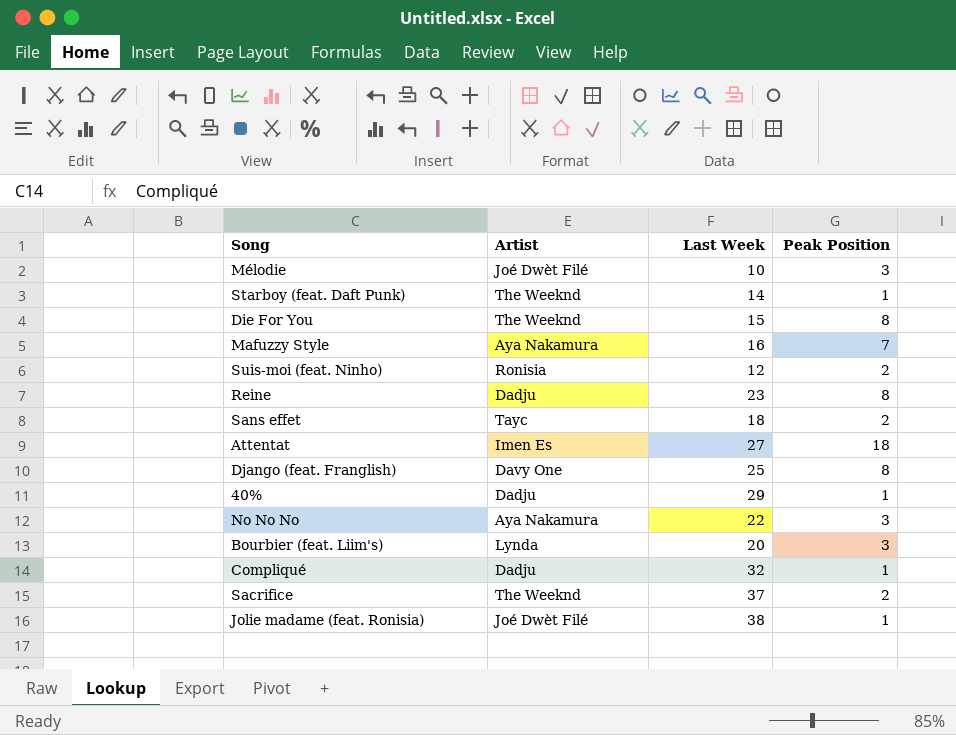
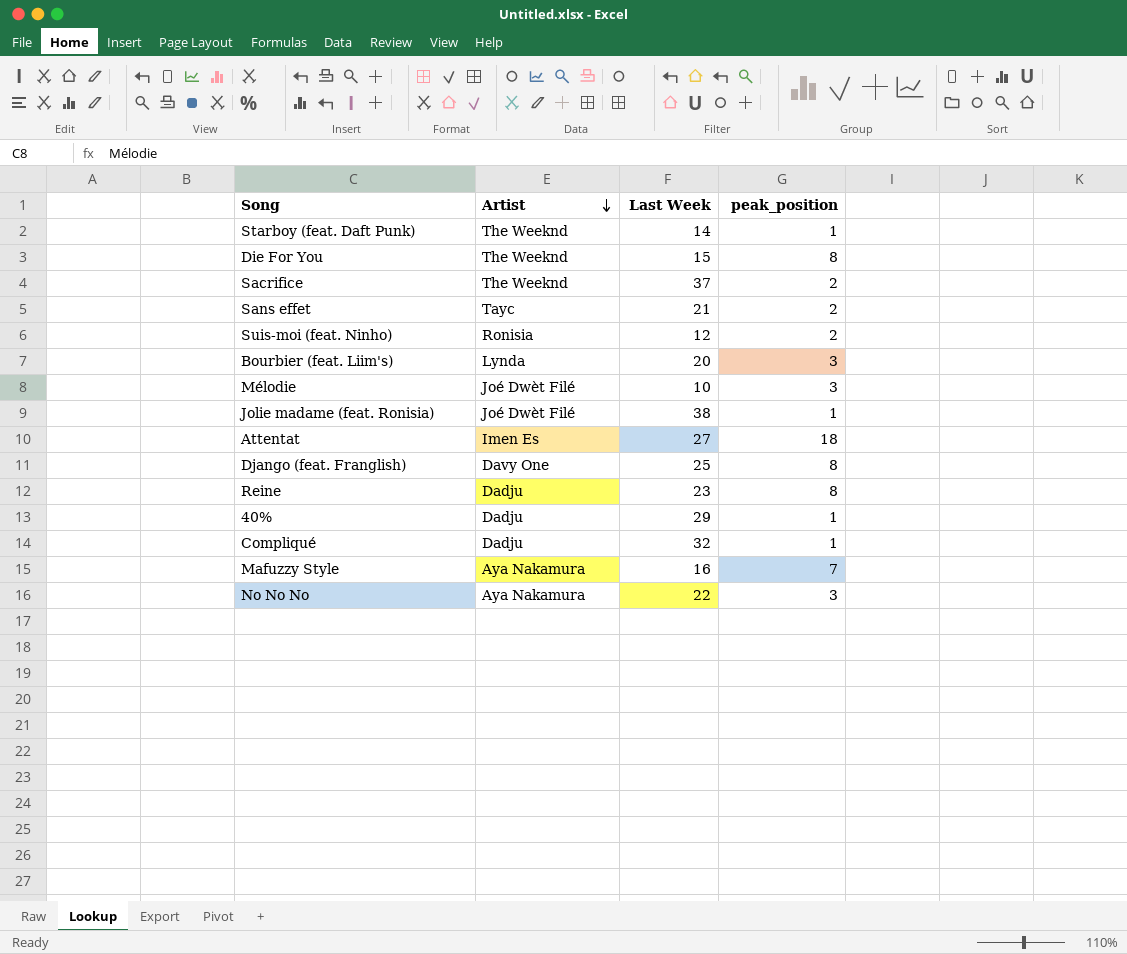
row order: none -> Artist descending
column name: Peak Position -> peak_position
Sans effet | Last Week: 18 -> 21

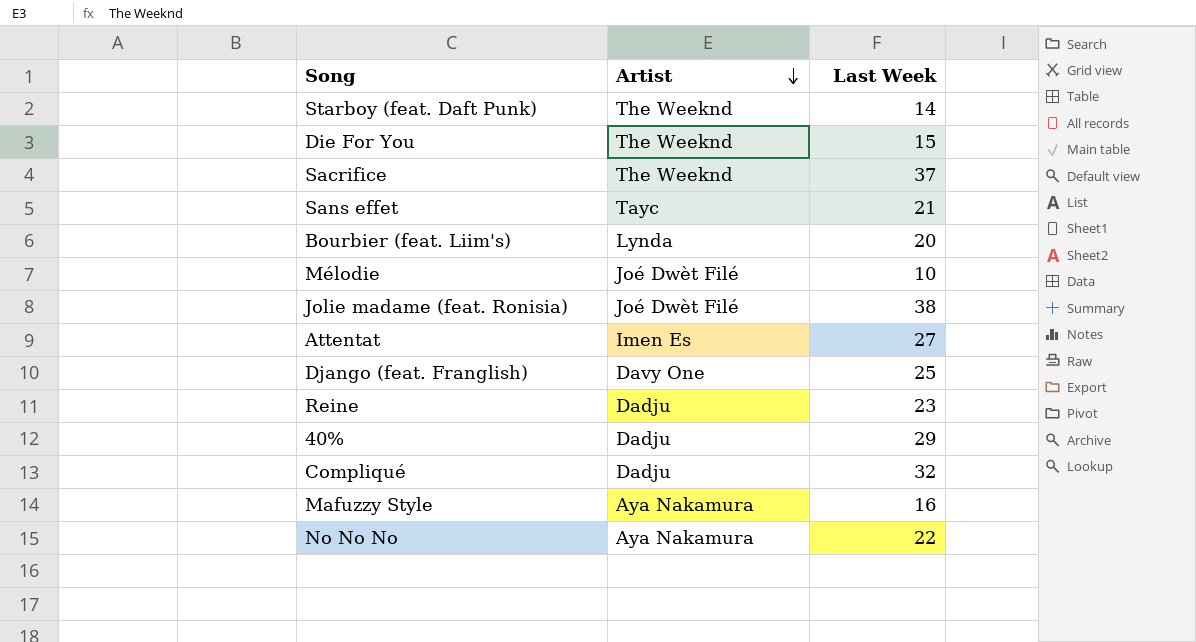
column peak_position | position: 4 -> none
row Suis-moi (feat. Ninho): Ronisia | 12 | 2 -> none

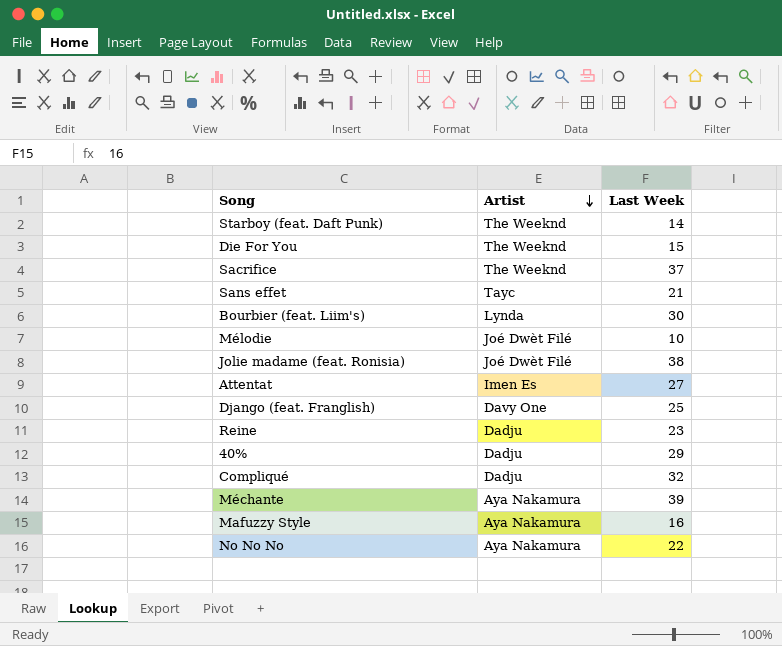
Bourbier (feat. Liim's) | Last Week: 20 -> 30
row Méchante: none -> Aya Nakamura | 39

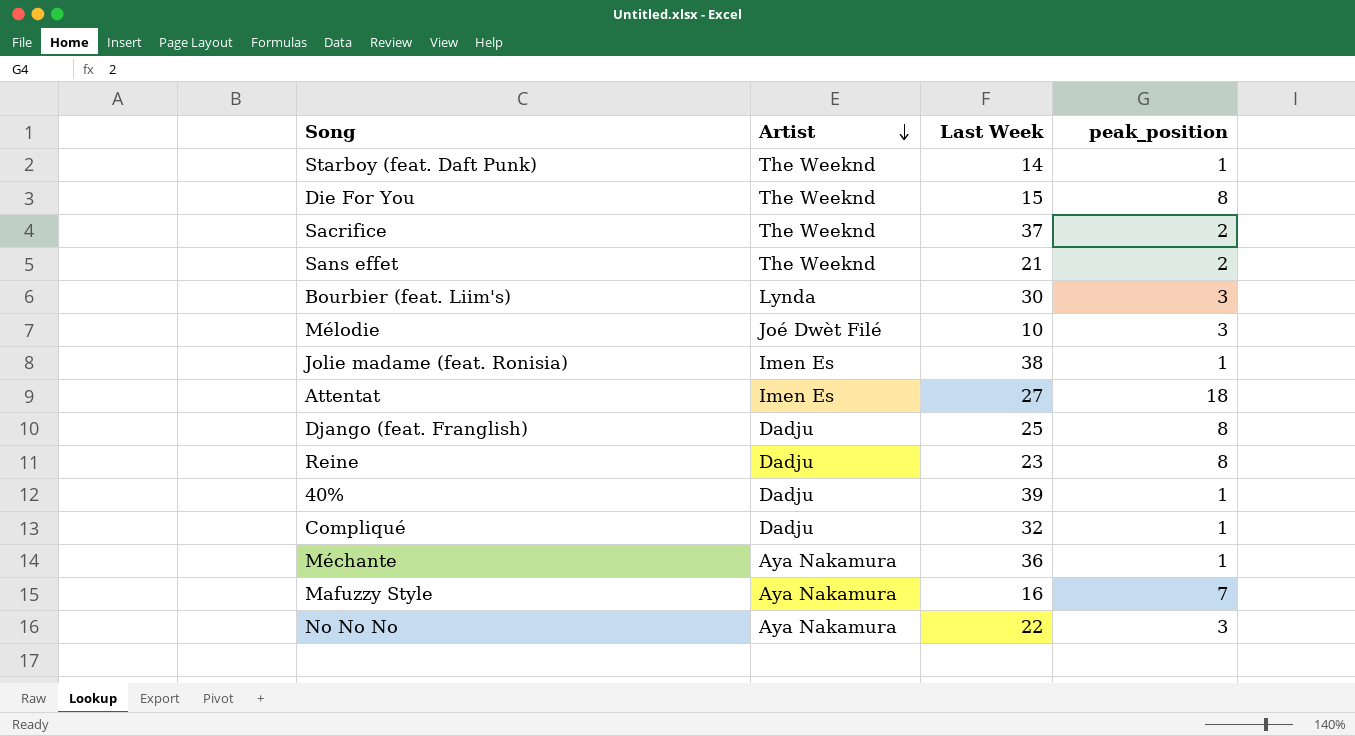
column peak_position | position: none -> 4
Sans effet | Artist: Tayc -> The Weeknd
Jolie madame (feat. Ronisia) | Artist: Joé Dwèt Filé -> Imen Es
Django (feat. Franglish) | Artist: Davy One -> Dadju
40% | Last Week: 29 -> 39
Méchante | Last Week: 39 -> 36

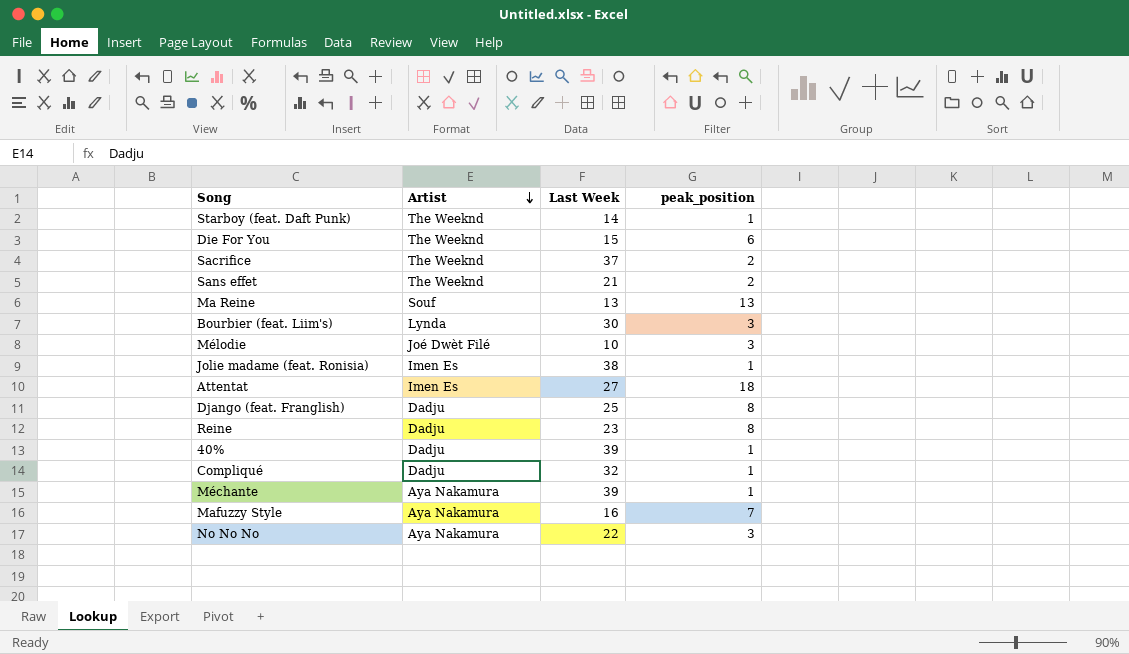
Die For You | peak_position: 8 -> 6
row Ma Reine: none -> Souf | 13 | 13
Méchante | Last Week: 36 -> 39

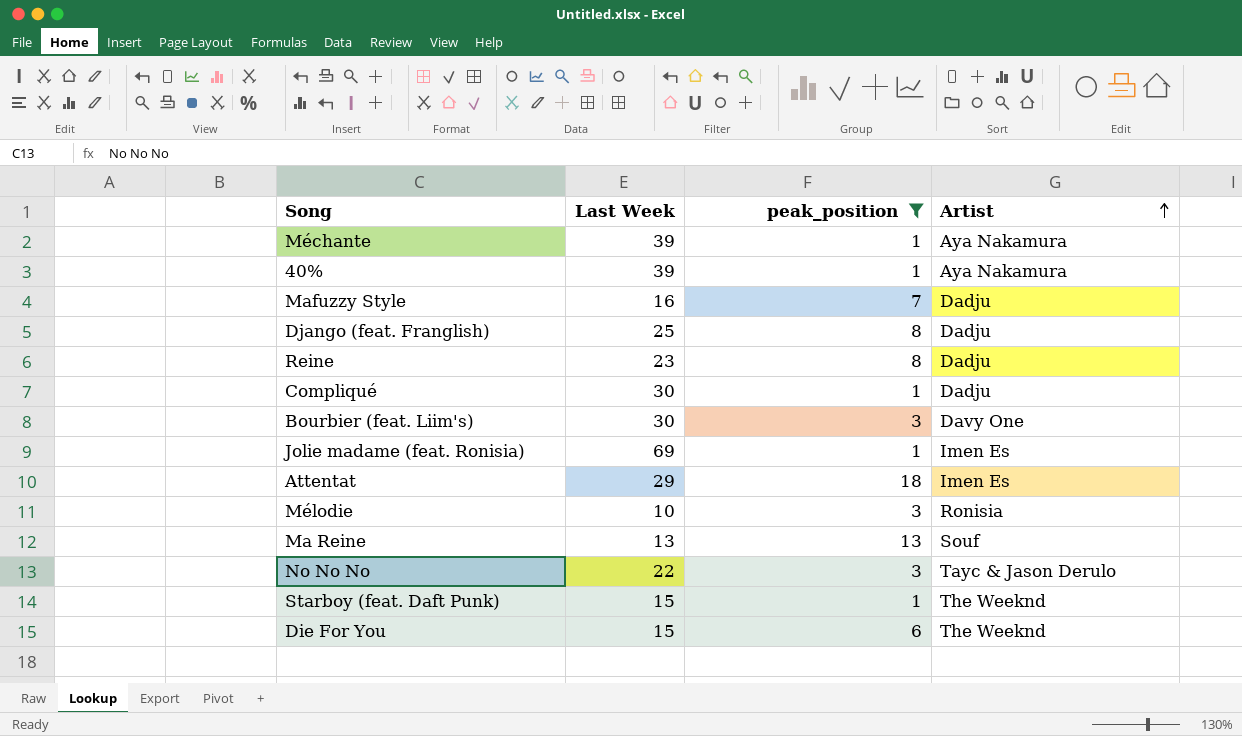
filter: none -> peak_position != 2
row order: Artist descending -> Artist ascending
column Artist | position: 2 -> 4
40% | Artist: Dadju -> Aya Nakamura
Mafuzzy Style | Artist: Aya Nakamura -> Dadju
Compliqué | Last Week: 32 -> 30
Bourbier (feat. Liim's) | Artist: Lynda -> Davy One
Jolie madame (feat. Ronisia) | Last Week: 38 -> 69
Attentat | Last Week: 27 -> 29
Mélodie | Artist: Joé Dwèt Filé -> Ronisia
No No No | Artist: Aya Nakamura -> Tayc & Jason Derulo
Starboy (feat. Daft Punk) | Last Week: 14 -> 15

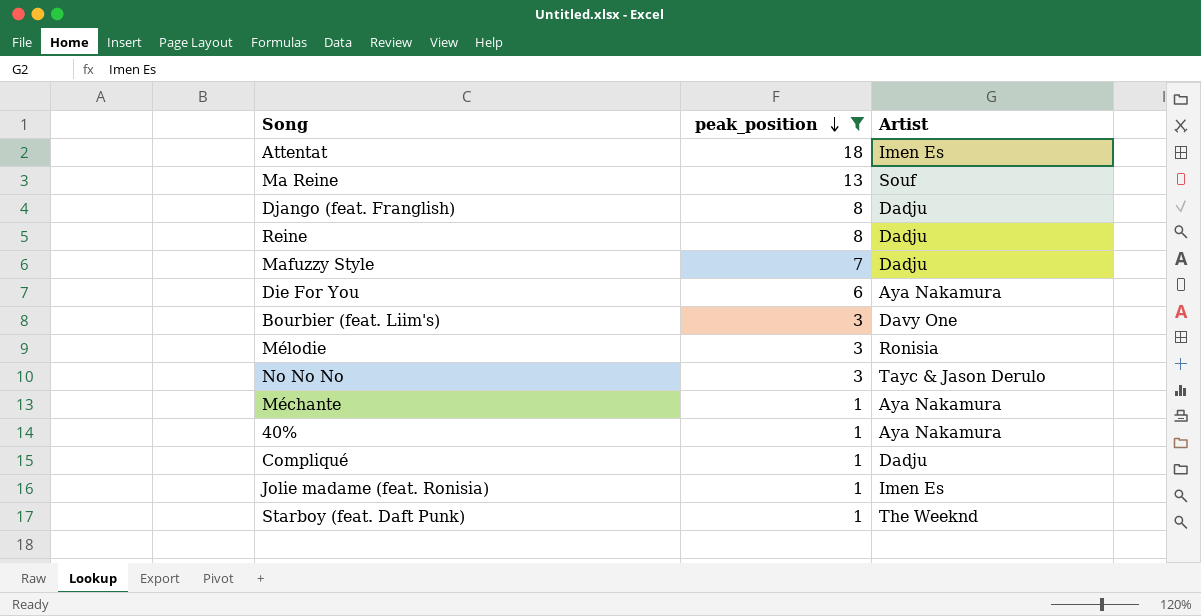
row order: Artist ascending -> peak_position descending
column Last Week | position: 2 -> none
Die For You | Artist: The Weeknd -> Aya Nakamura

